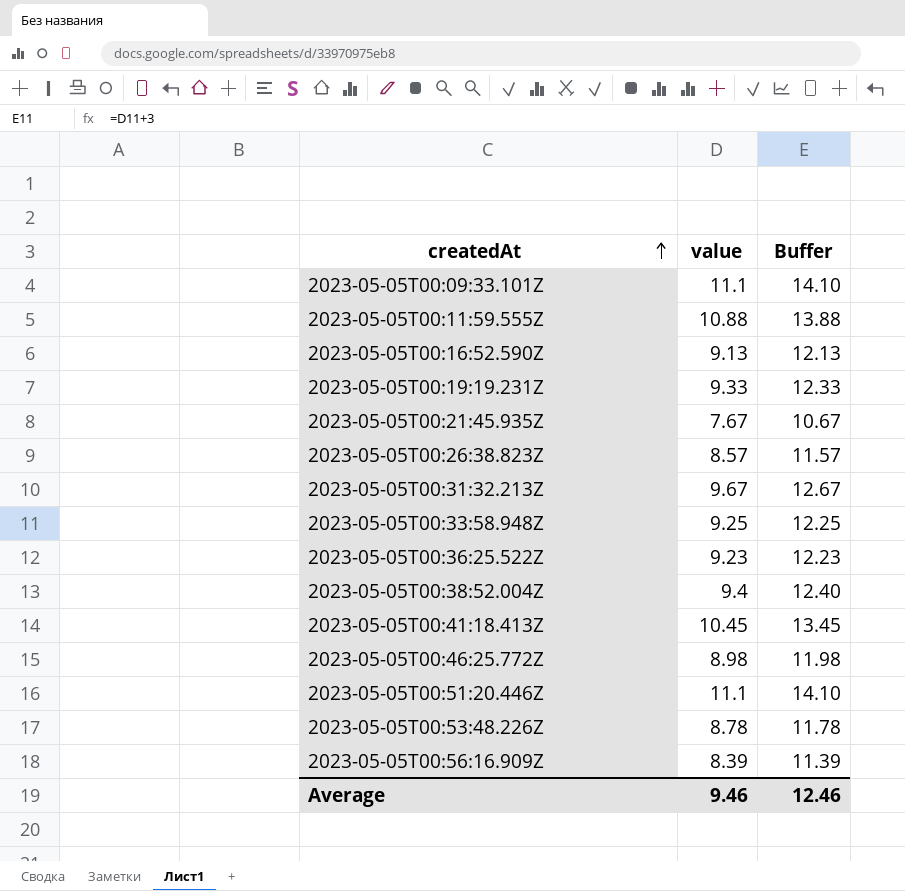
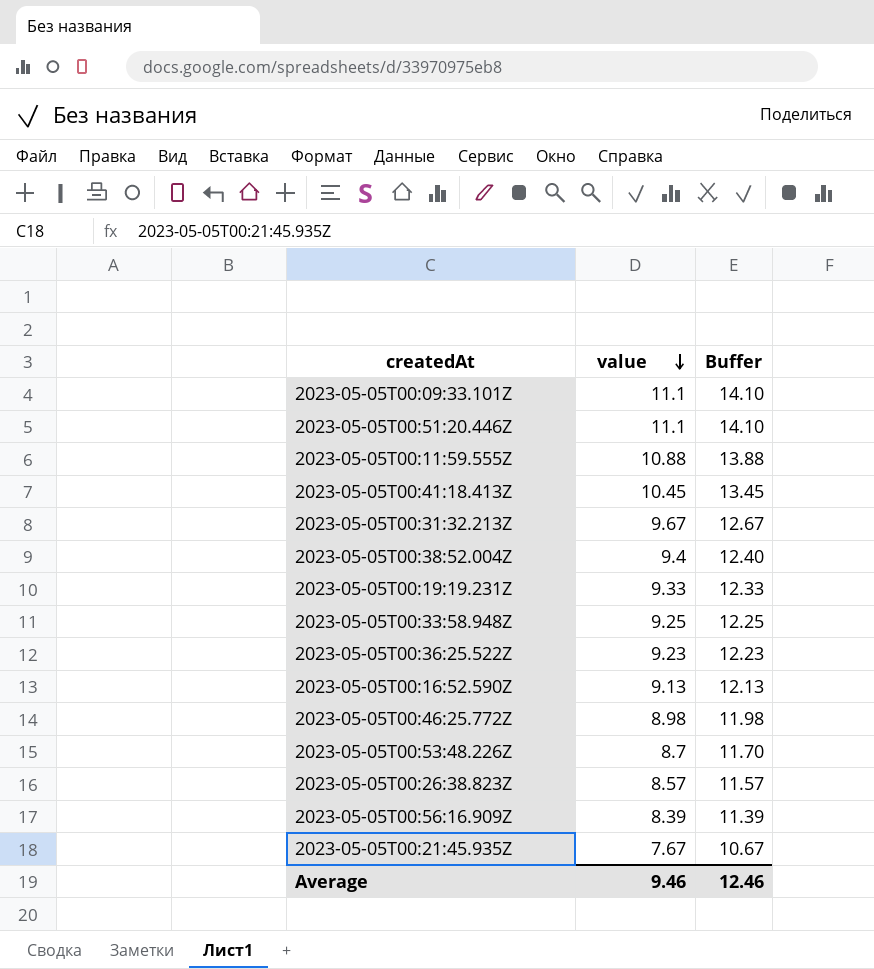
row order: createdAt ascending -> value descending
2023-05-05T00:53:48.226Z | value: 8.78 -> 8.7
2023-05-05T00:53:48.226Z | Buffer: 11.78 -> 11.70

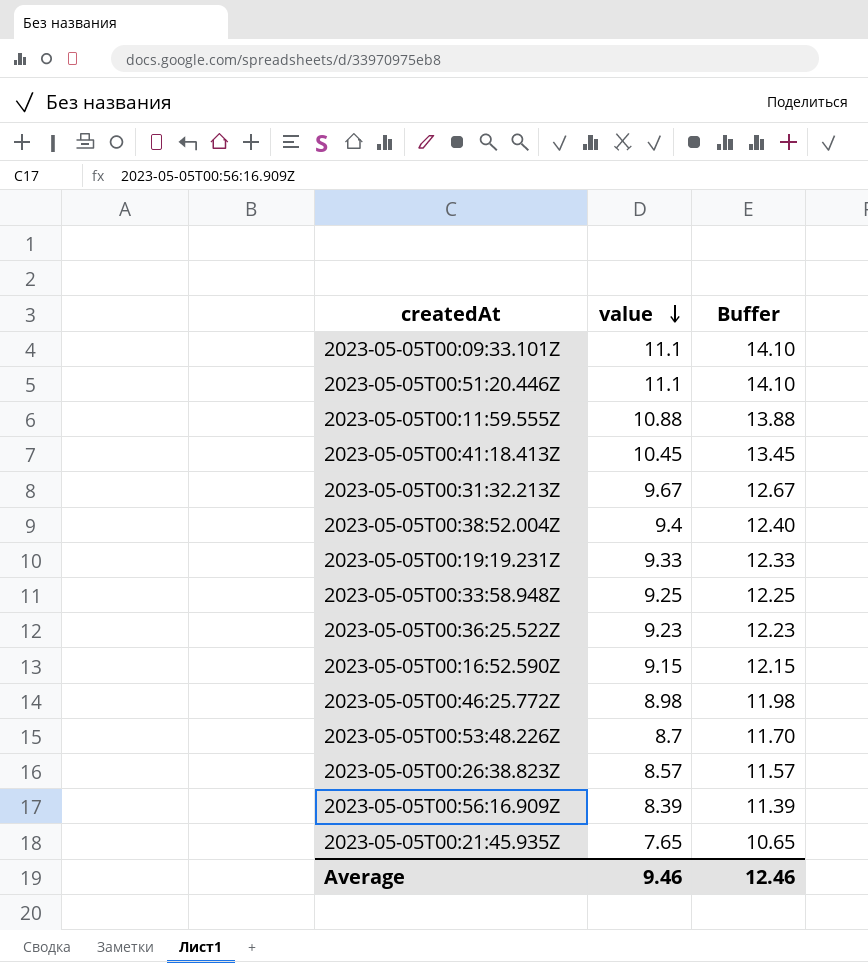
2023-05-05T00:16:52.590Z | value: 9.13 -> 9.15
2023-05-05T00:16:52.590Z | Buffer: 12.13 -> 12.15
2023-05-05T00:21:45.935Z | value: 7.67 -> 7.65
2023-05-05T00:21:45.935Z | Buffer: 10.67 -> 10.65

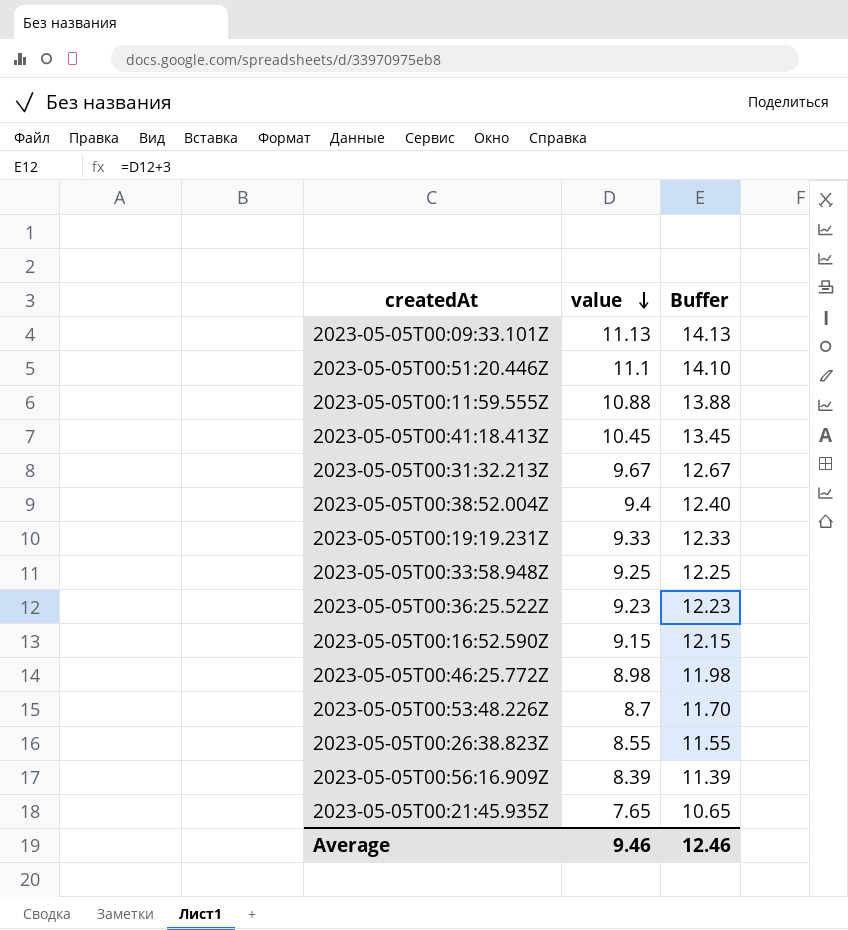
2023-05-05T00:09:33.101Z | value: 11.1 -> 11.13
2023-05-05T00:09:33.101Z | Buffer: 14.10 -> 14.13
2023-05-05T00:26:38.823Z | value: 8.57 -> 8.55
2023-05-05T00:26:38.823Z | Buffer: 11.57 -> 11.55

